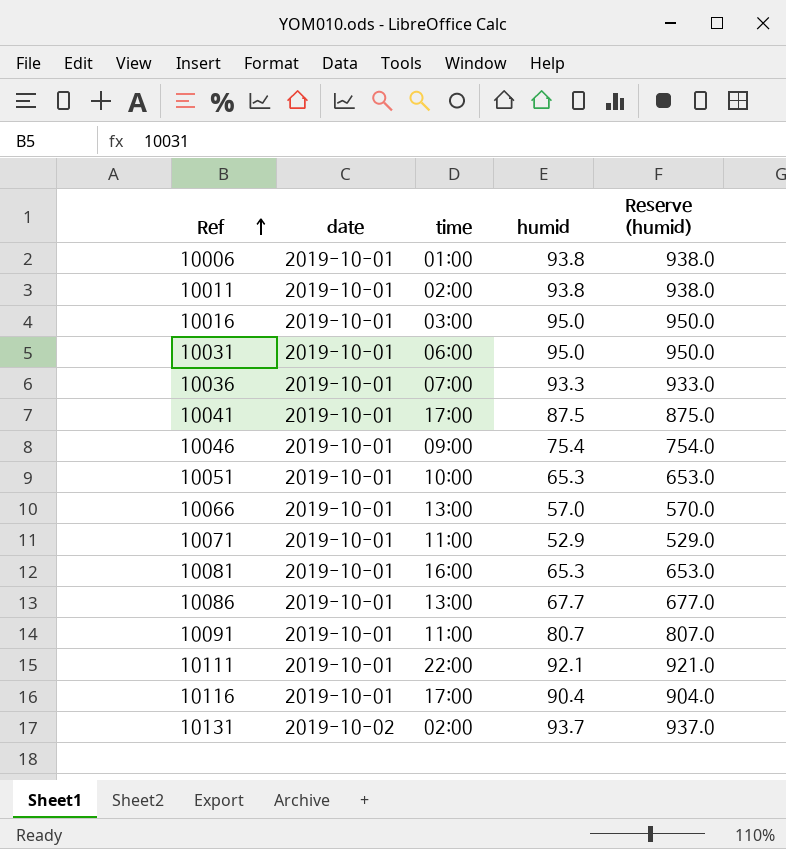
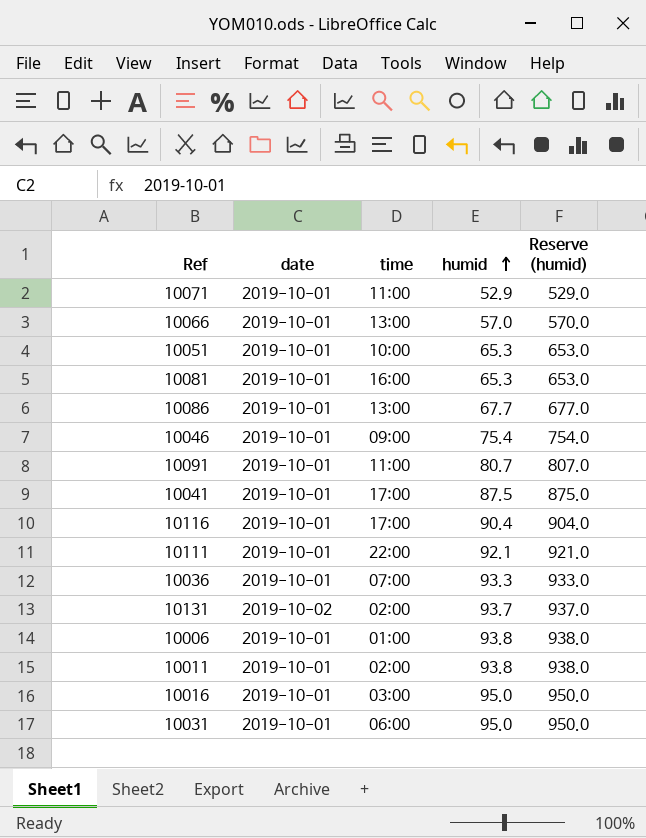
row order: Ref ascending -> humid ascending

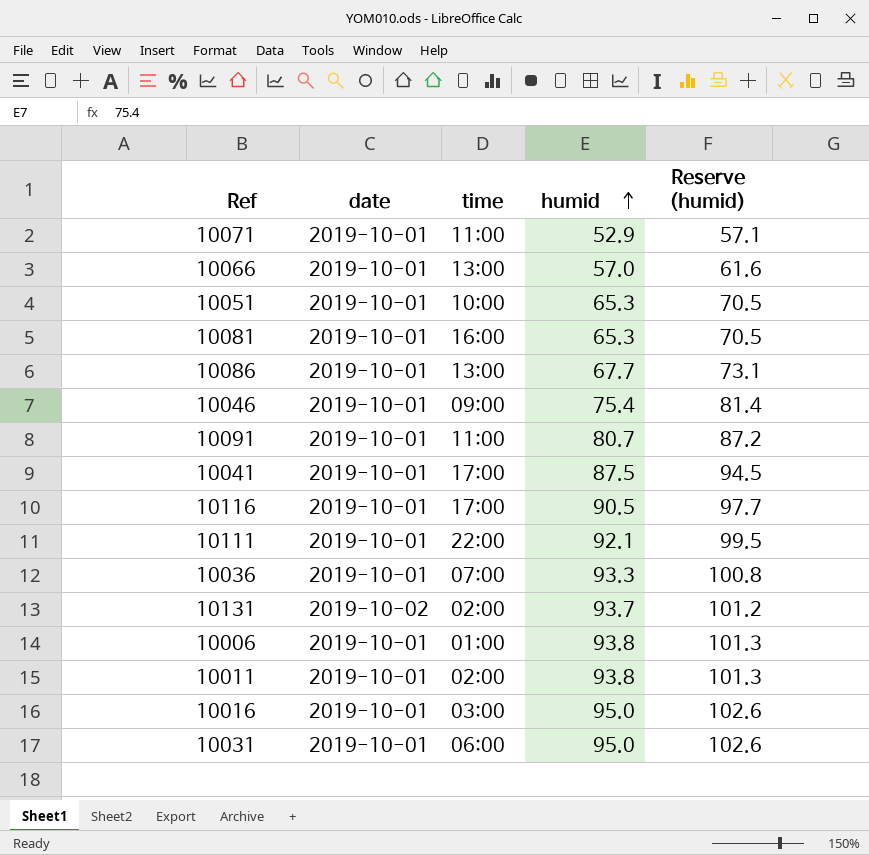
column Reserve (humid) | formula: [humid] * 10 -> [humid] * 1.08
10116 | humid: 90.4 -> 90.5

